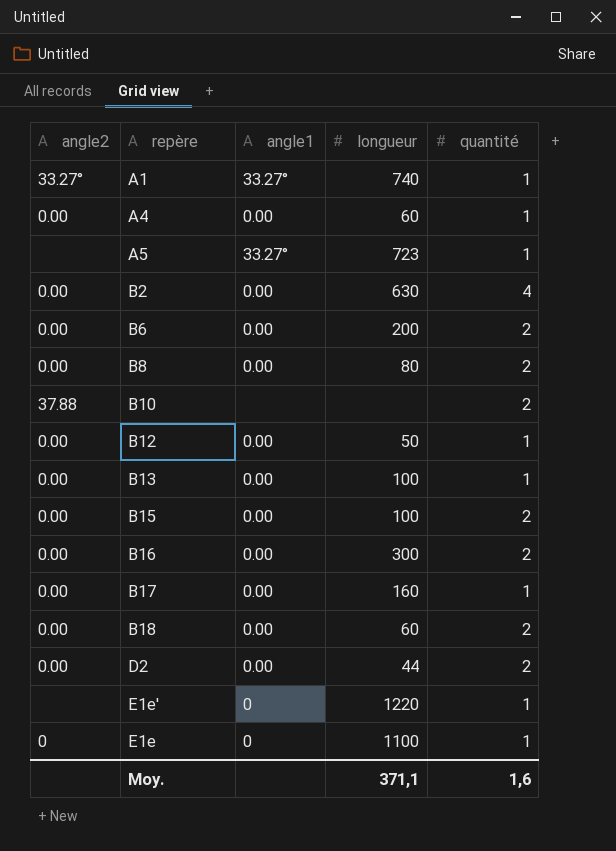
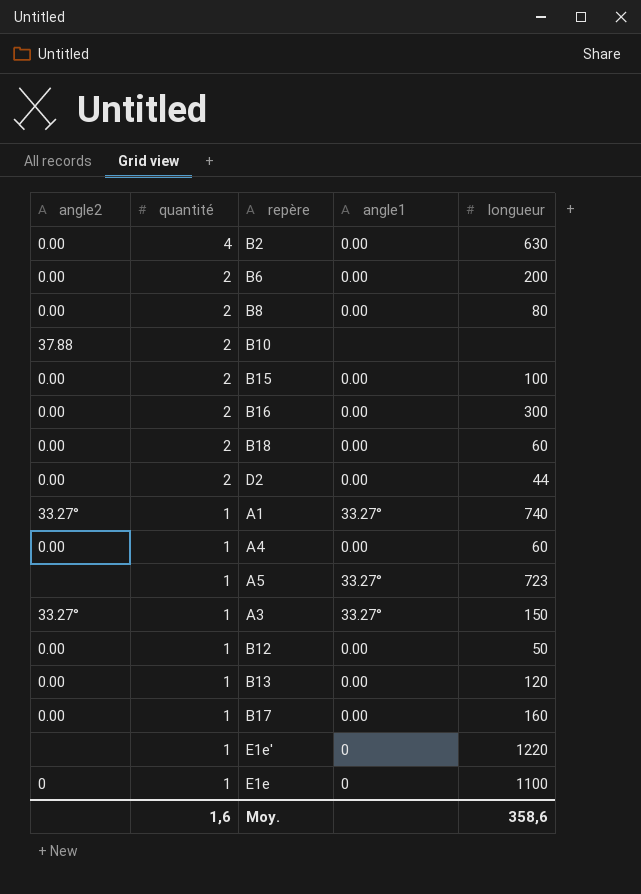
row order: none -> quantité descending
column quantité | position: 5 -> 2
row A3: none -> 33.27° | 1 | 33.27° | 150
B13 | longueur: 100 -> 120
Moy. | longueur: 371,1 -> 358,6

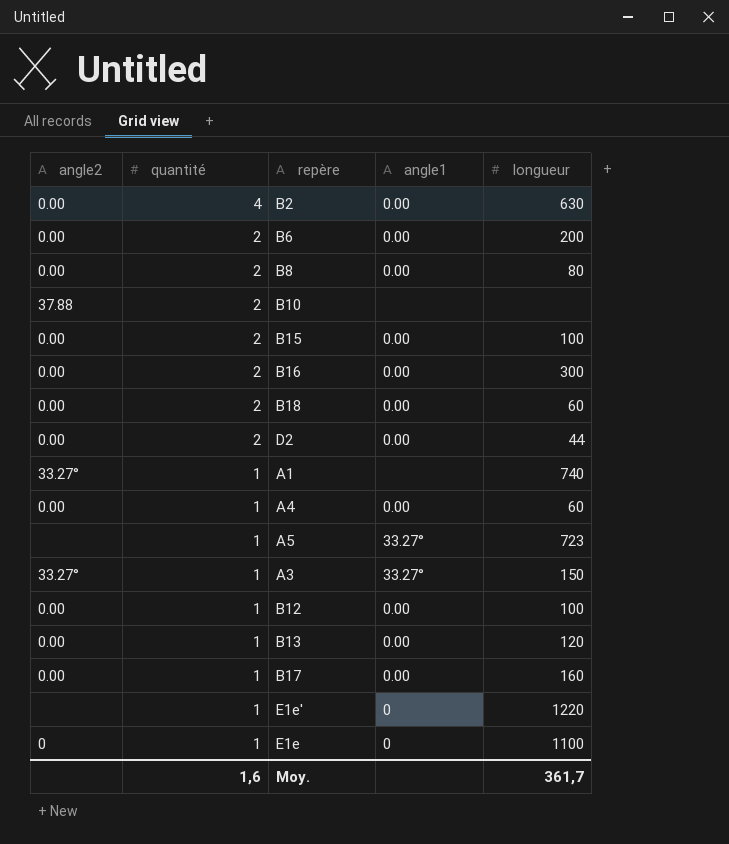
A1 | angle1: 33.27° -> none
B12 | longueur: 50 -> 100
Moy. | longueur: 358,6 -> 361,7

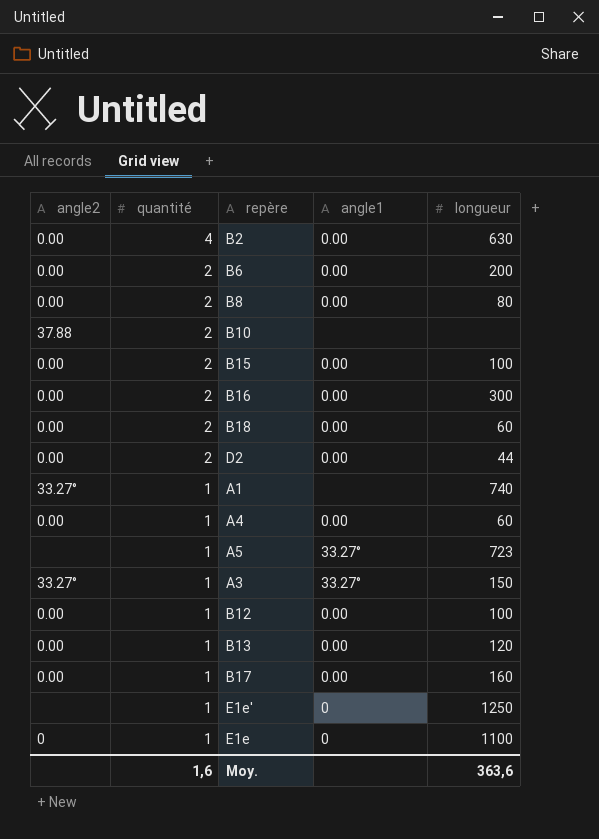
E1e' | longueur: 1220 -> 1250
Moy. | longueur: 361,7 -> 363,6

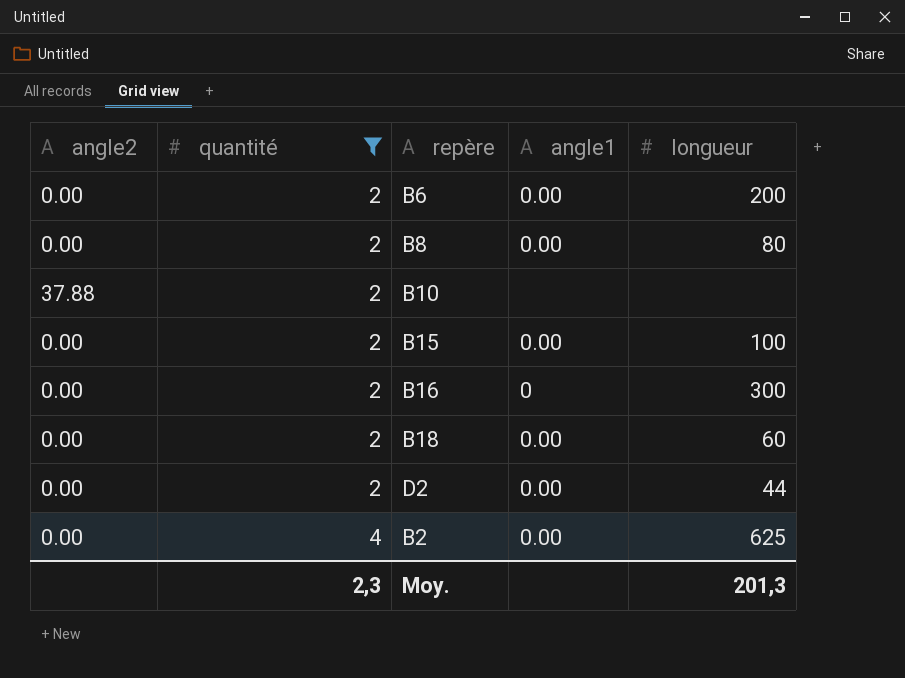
filter: none -> quantité != 1
row order: quantité descending -> quantité ascending
B16 | angle1: 0.00 -> 0
B2 | longueur: 630 -> 625
Moy. | quantité: 1,6 -> 2,3
Moy. | longueur: 363,6 -> 201,3

